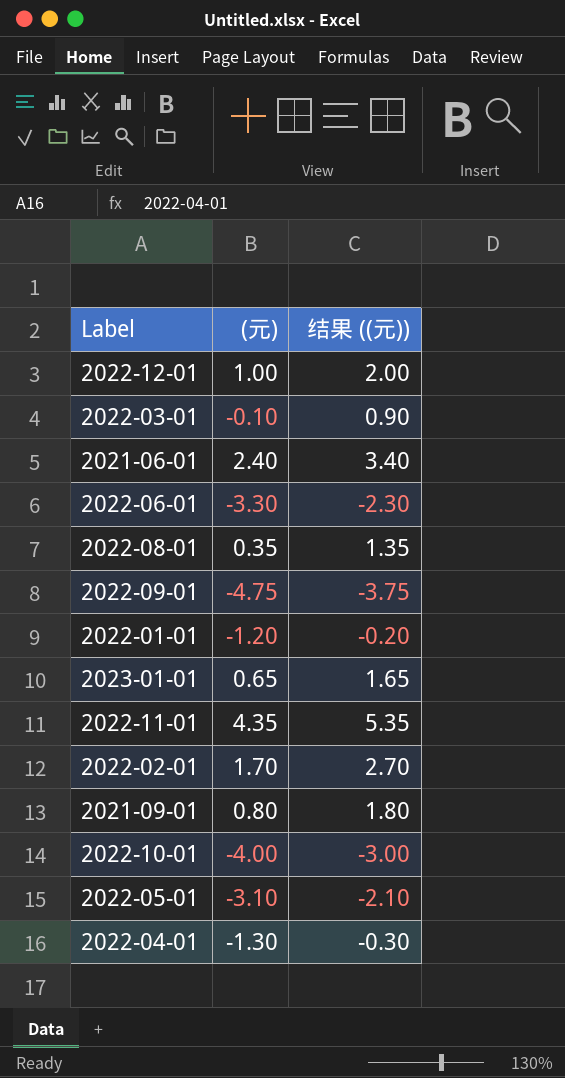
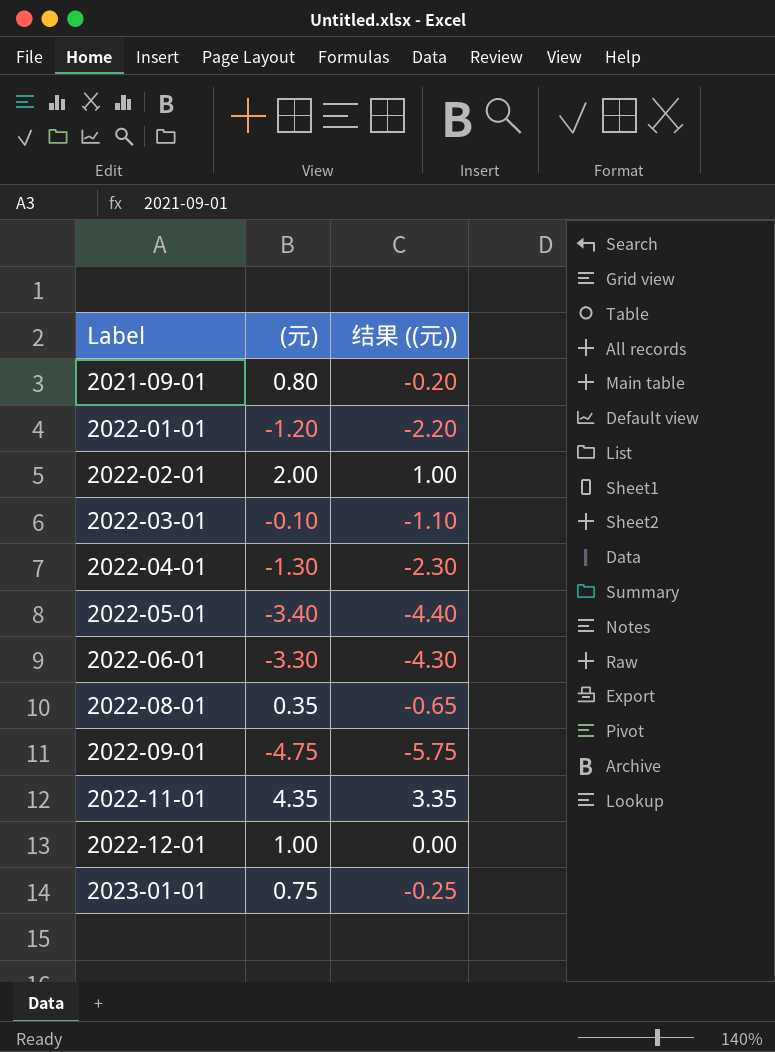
row order: none -> Label ascending
column 结果 ((元)) | formula: [(元)] + 1 -> [(元)] - 1
row 2021-06-01: 2.40 | 3.40 -> none
row 2022-10-01: -4.00 | -3.00 -> none
2022-02-01 | (元): 1.70 -> 2.00
2022-05-01 | (元): -3.10 -> -3.40
2023-01-01 | (元): 0.65 -> 0.75

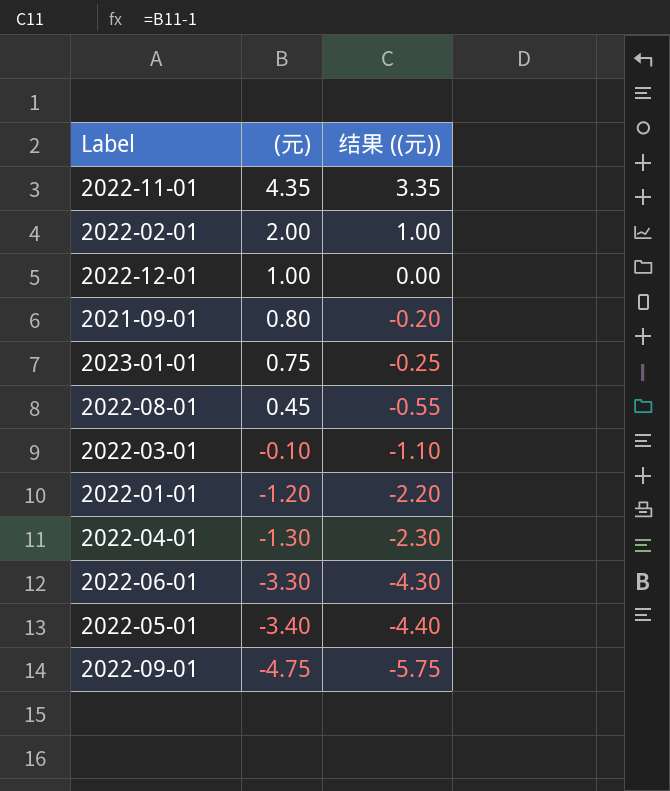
row order: Label ascending -> (元) descending
2022-08-01 | (元): 0.35 -> 0.45
2022-08-01 | 结果 ((元)): -0.65 -> -0.55

